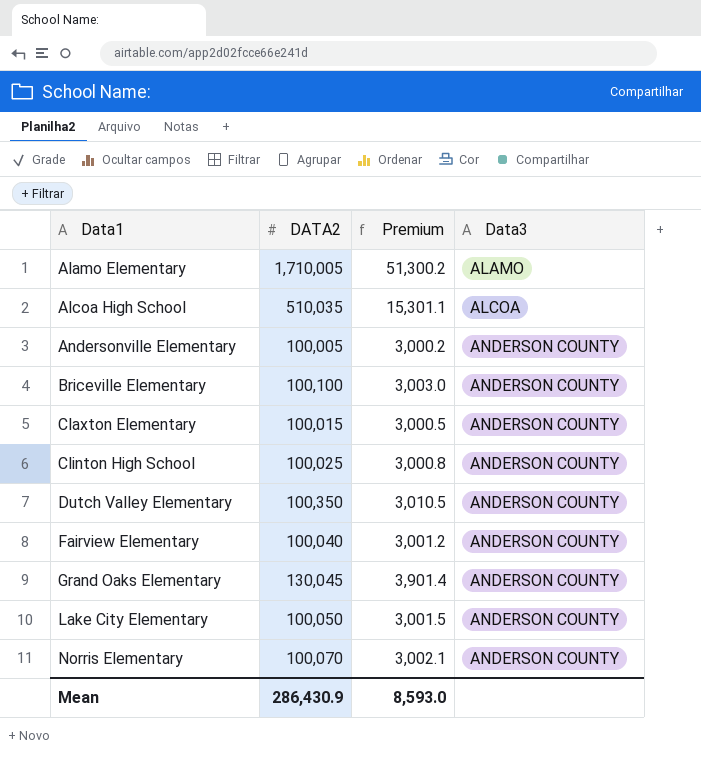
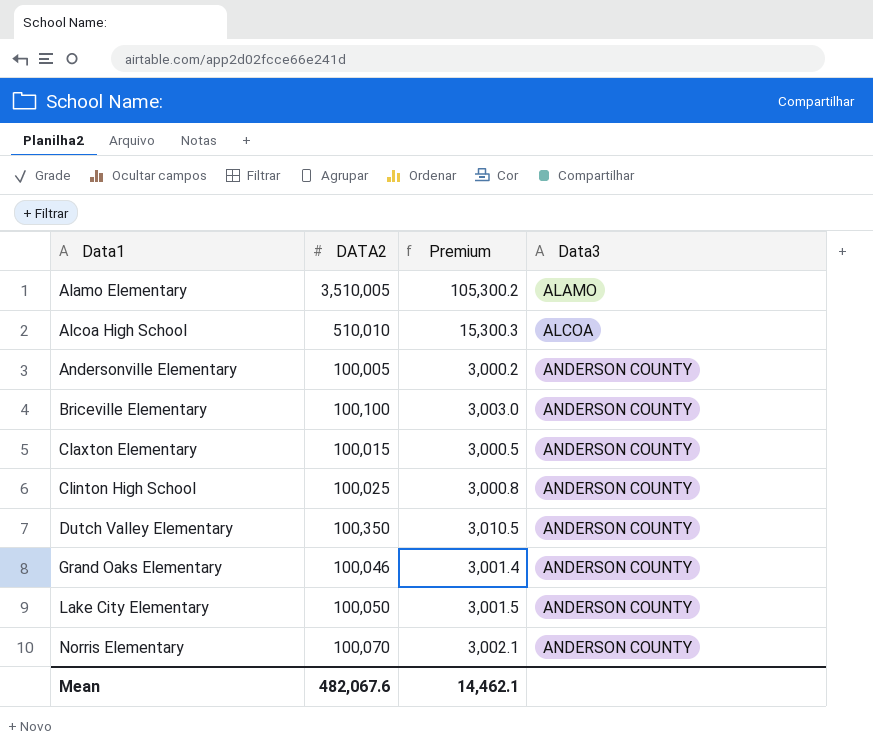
row Fairview Elementary: 100,040 | 3,001.2 | ANDERSON COUNTY -> none
Alamo Elementary | DATA2: 1,710,005 -> 3,510,005
Alamo Elementary | Premium: 51,300.2 -> 105,300.2
Alcoa High School | DATA2: 510,035 -> 510,010
Alcoa High School | Premium: 15,301.1 -> 15,300.3
Grand Oaks Elementary | DATA2: 130,045 -> 100,046
Grand Oaks Elementary | Premium: 3,901.4 -> 3,001.4
Mean | DATA2: 286,430.9 -> 482,067.6
Mean | Premium: 8,593.0 -> 14,462.1

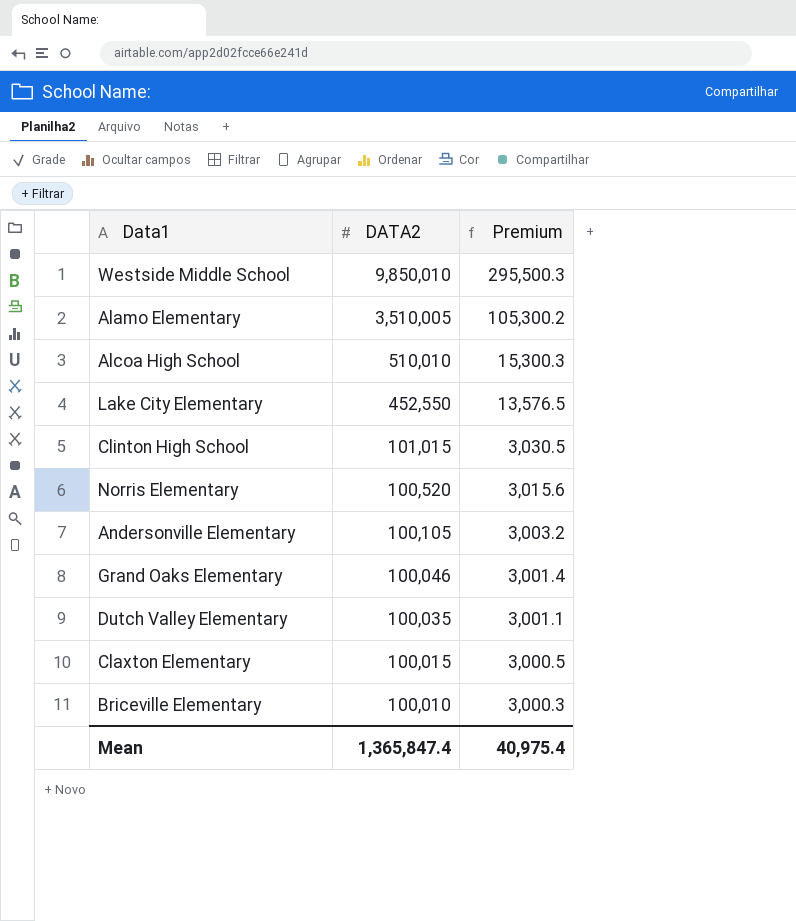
row order: Data1 ascending -> DATA2 descending
column Data3 | position: 4 -> none
row Westside Middle School: none -> 9,850,010 | 295,500.3
Lake City Elementary | DATA2: 100,050 -> 452,550
Lake City Elementary | Premium: 3,001.5 -> 13,576.5
Clinton High School | DATA2: 100,025 -> 101,015
Clinton High School | Premium: 3,000.8 -> 3,030.5
Norris Elementary | DATA2: 100,070 -> 100,520
Norris Elementary | Premium: 3,002.1 -> 3,015.6
Andersonville Elementary | DATA2: 100,005 -> 100,105
Andersonville Elementary | Premium: 3,000.2 -> 3,003.2
Dutch Valley Elementary | DATA2: 100,350 -> 100,035
Dutch Valley Elementary | Premium: 3,010.5 -> 3,001.1
Briceville Elementary | DATA2: 100,100 -> 100,010
Briceville Elementary | Premium: 3,003.0 -> 3,000.3
Mean | DATA2: 482,067.6 -> 1,365,847.4
Mean | Premium: 14,462.1 -> 40,975.4

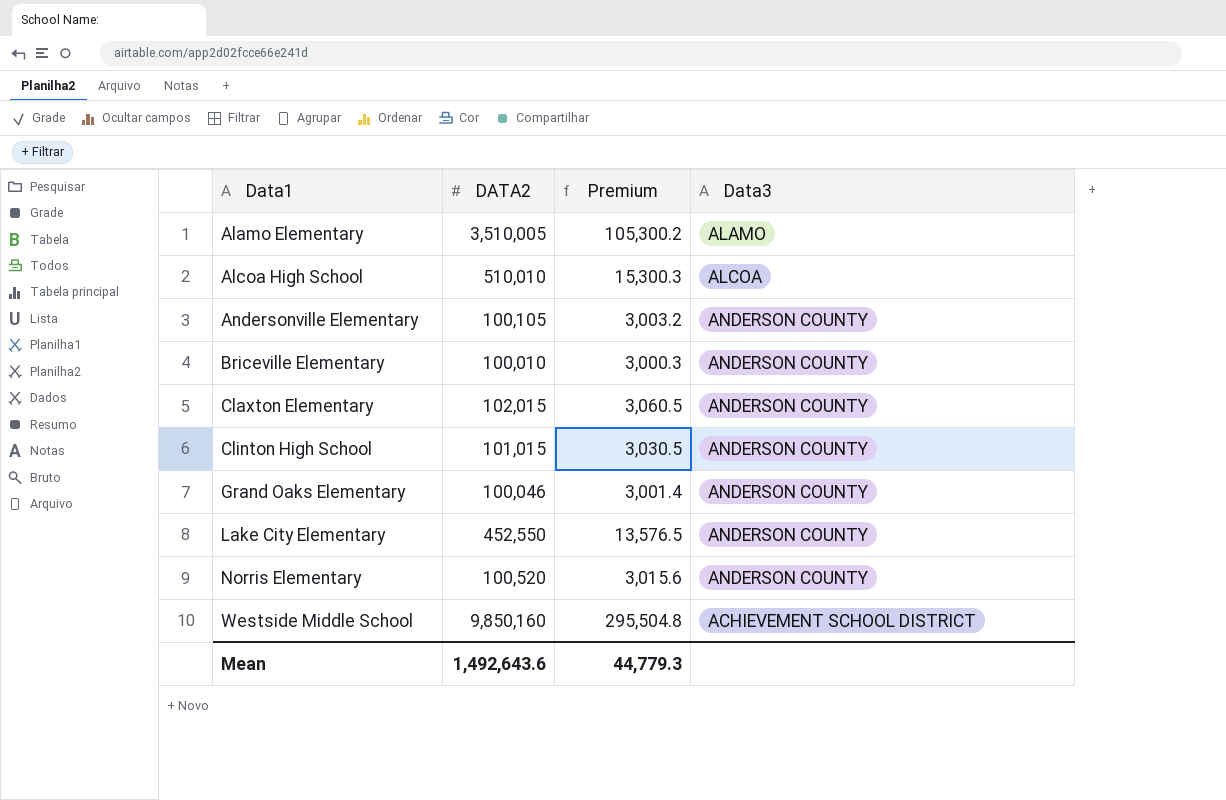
row order: DATA2 descending -> Data1 ascending
column Data3 | position: none -> 4
row Dutch Valley Elementary: 100,035 | 3,001.1 -> none
Claxton Elementary | DATA2: 100,015 -> 102,015
Claxton Elementary | Premium: 3,000.5 -> 3,060.5
Westside Middle School | DATA2: 9,850,010 -> 9,850,160
Westside Middle School | Premium: 295,500.3 -> 295,504.8
Mean | DATA2: 1,365,847.4 -> 1,492,643.6
Mean | Premium: 40,975.4 -> 44,779.3

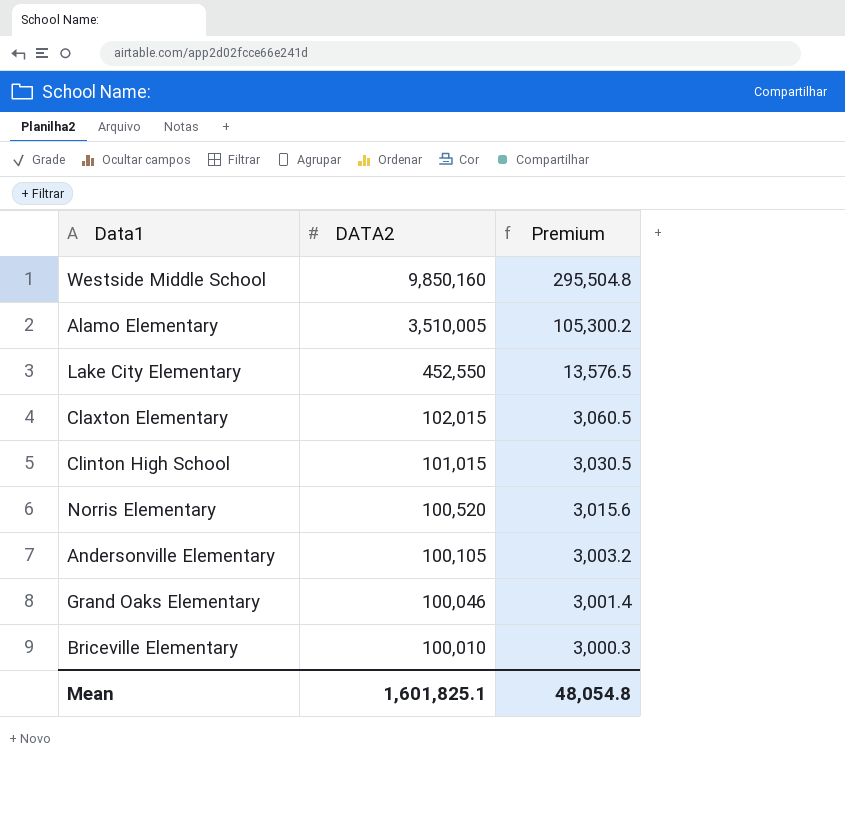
row order: Data1 ascending -> DATA2 descending
column Data3 | position: 4 -> none
row Alcoa High School: 510,010 | 15,300.3 | ALCOA -> none
Mean | DATA2: 1,492,643.6 -> 1,601,825.1
Mean | Premium: 44,779.3 -> 48,054.8

